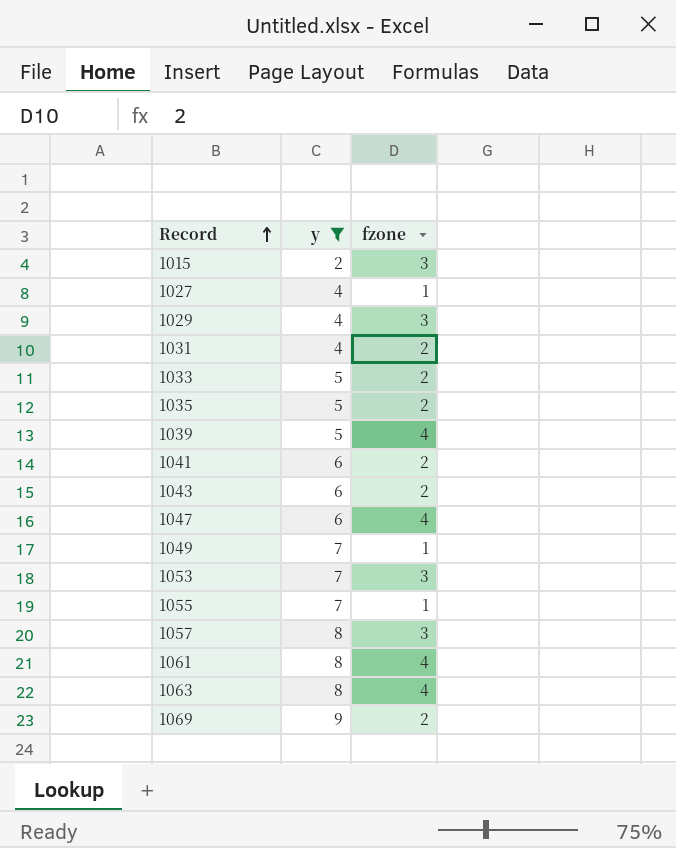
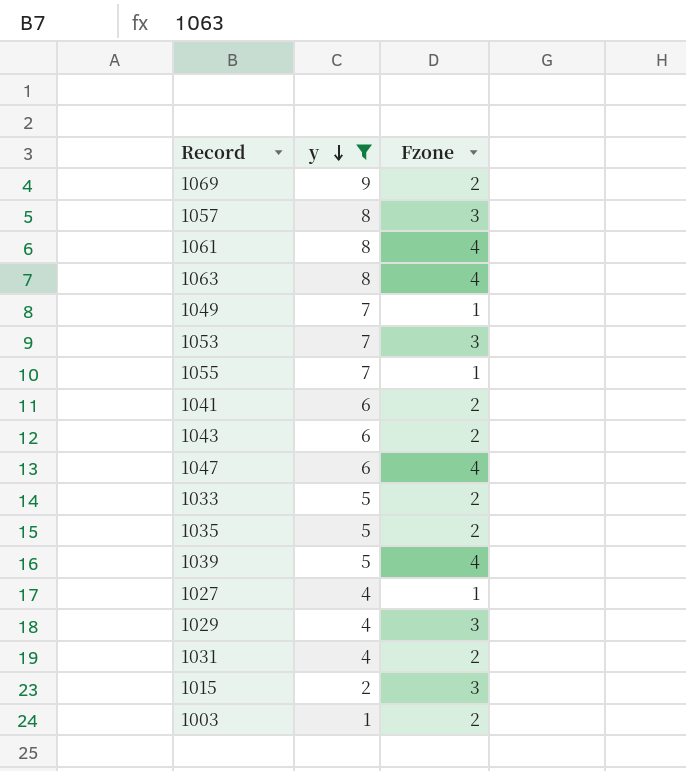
row order: Record ascending -> y descending
column name: fzone -> Fzone
row 1003: none -> 1 | 2

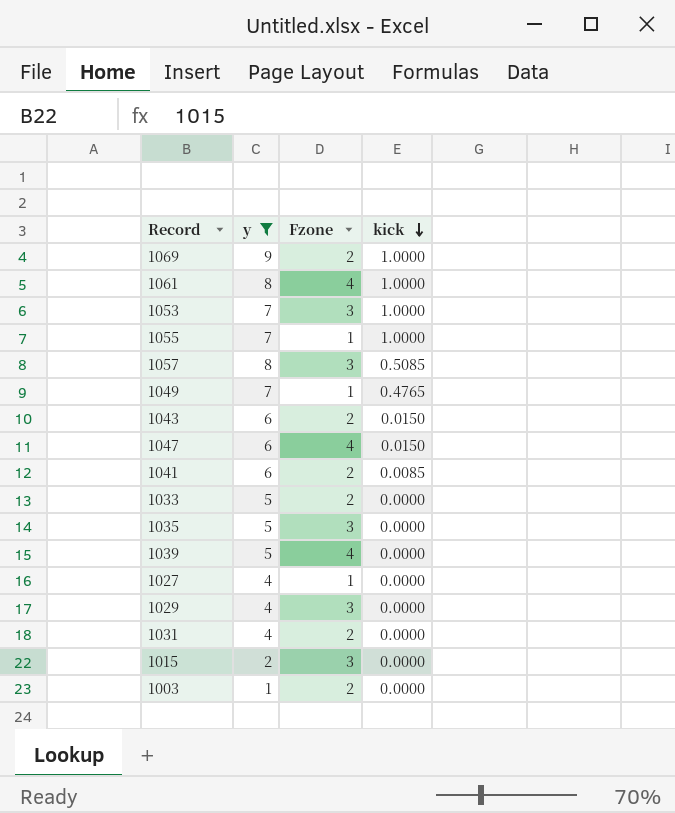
row order: y descending -> kick descending
column kick | position: none -> 4
row 1063: 8 | 4 -> none
1035 | Fzone: 2 -> 3

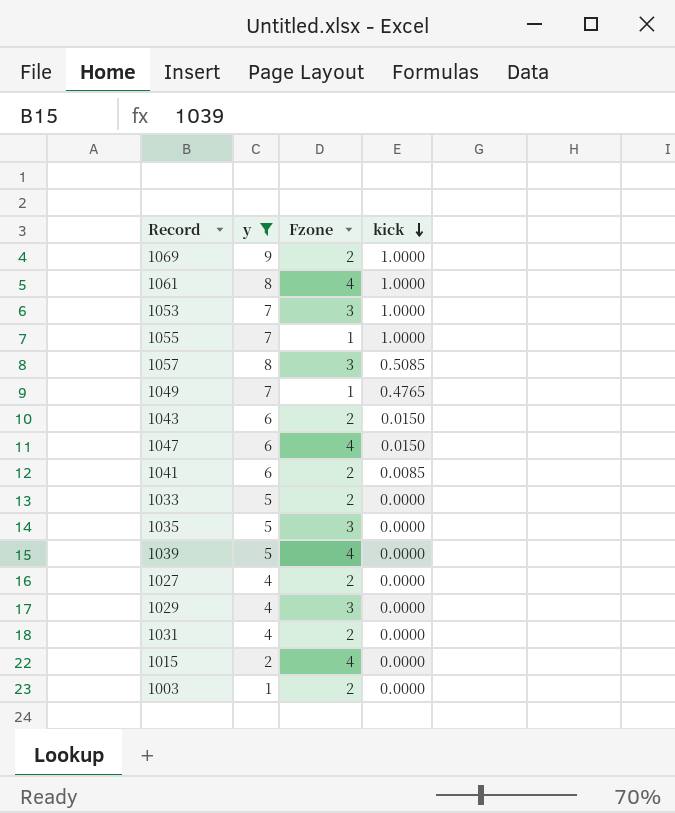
1027 | Fzone: 1 -> 2
1015 | Fzone: 3 -> 4

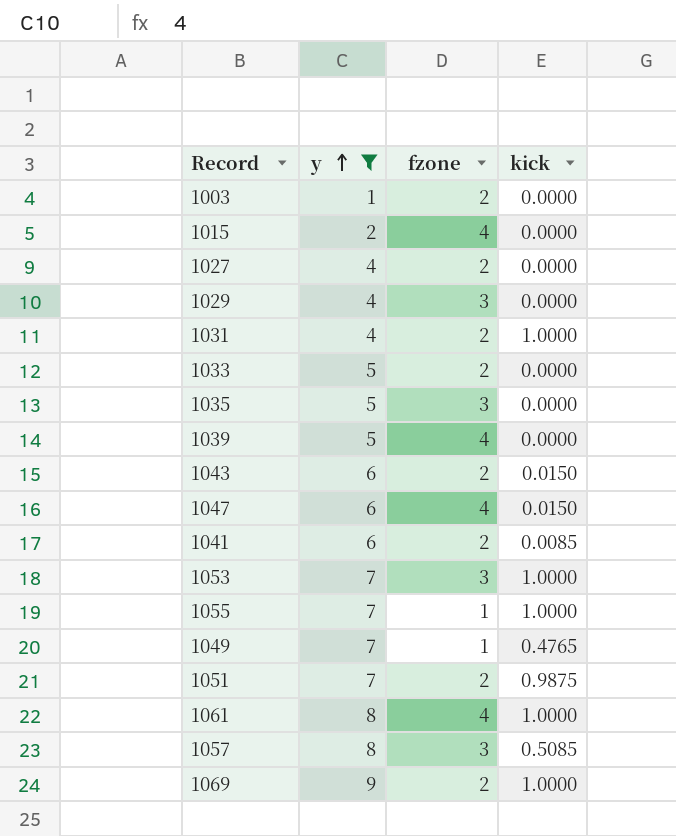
row order: kick descending -> y ascending
column name: Fzone -> fzone
1031 | kick: 0.0000 -> 1.0000
row 1051: none -> 7 | 2 | 0.9875

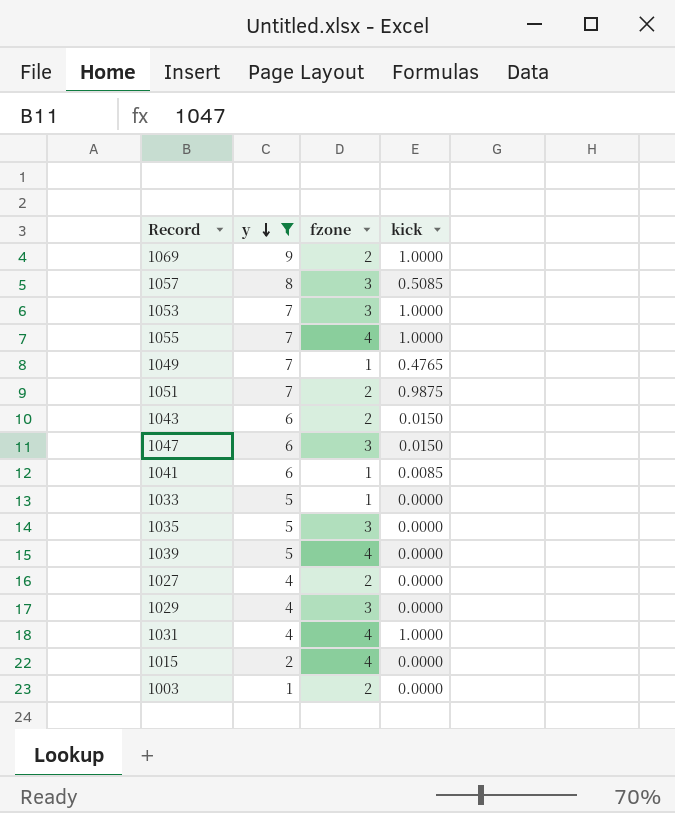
row order: y ascending -> y descending
row 1061: 8 | 4 | 1.0000 -> none
1055 | fzone: 1 -> 4
1047 | fzone: 4 -> 3
1041 | fzone: 2 -> 1
1033 | fzone: 2 -> 1
1031 | fzone: 2 -> 4

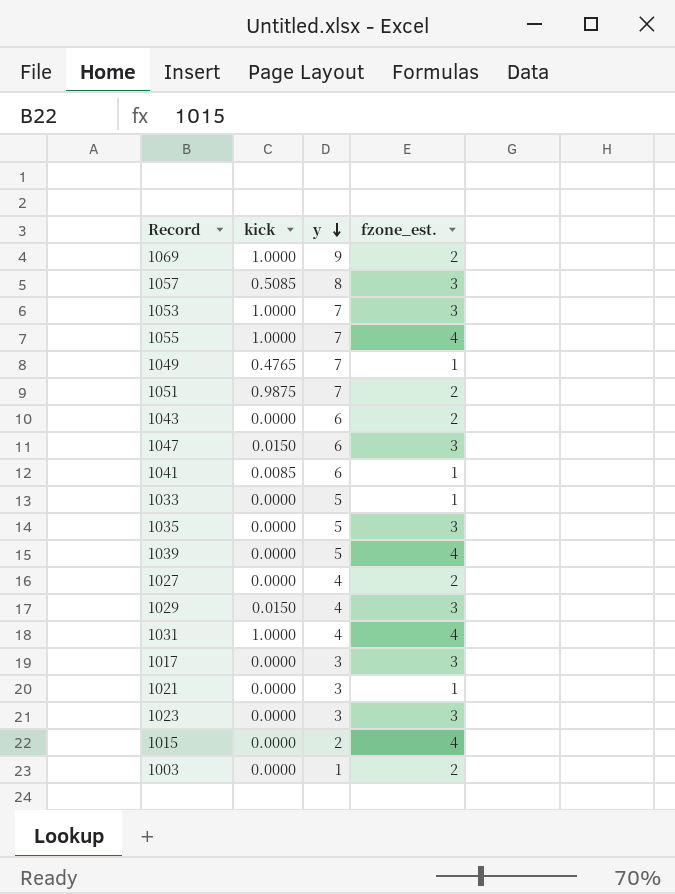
filter: y != 3 -> none
column kick | position: 4 -> 2
column name: fzone -> fzone_est.
1043 | kick: 0.0150 -> 0.0000
1029 | kick: 0.0000 -> 0.0150

